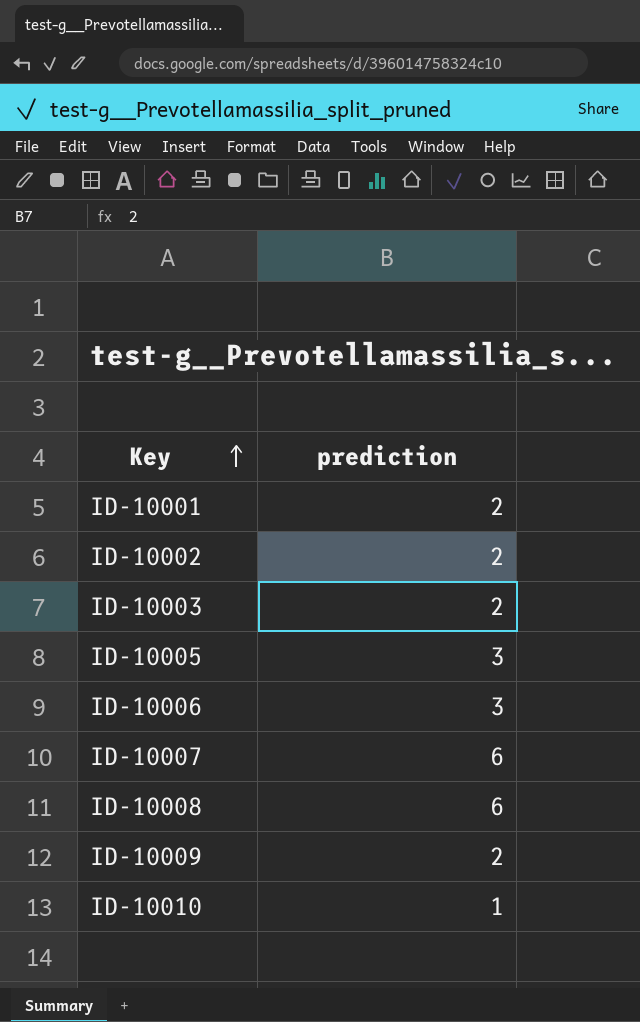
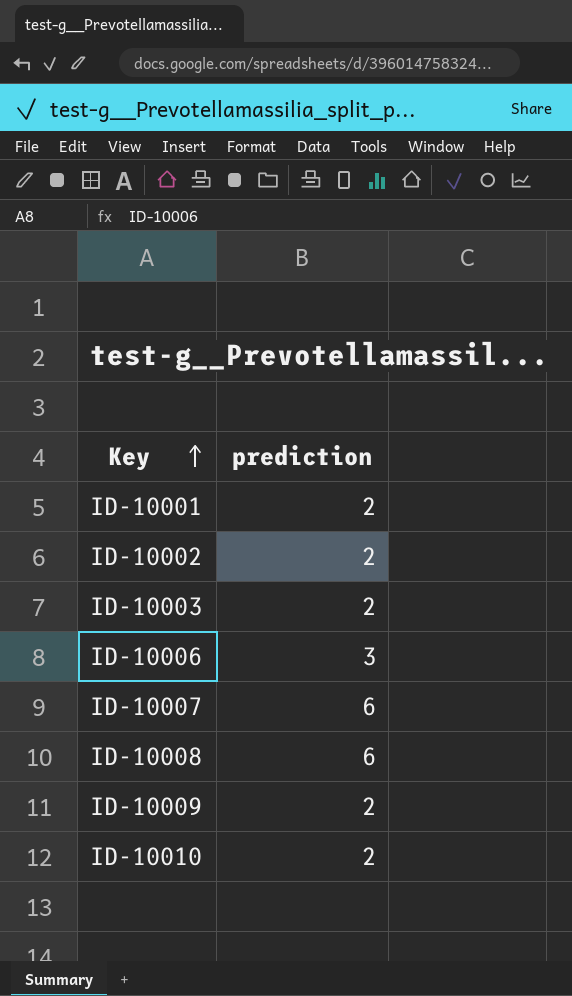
row ID-10005: 3 -> none
ID-10010 | prediction: 1 -> 2

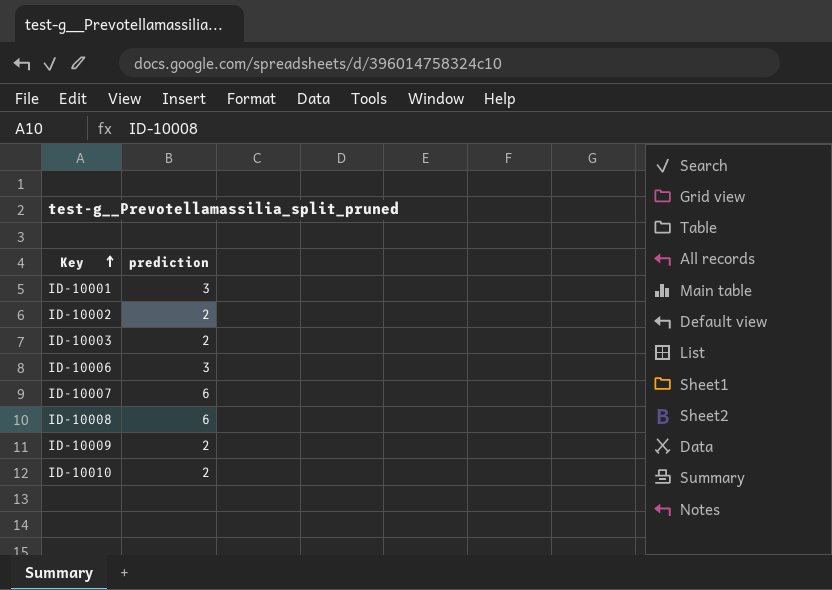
ID-10001 | prediction: 2 -> 3

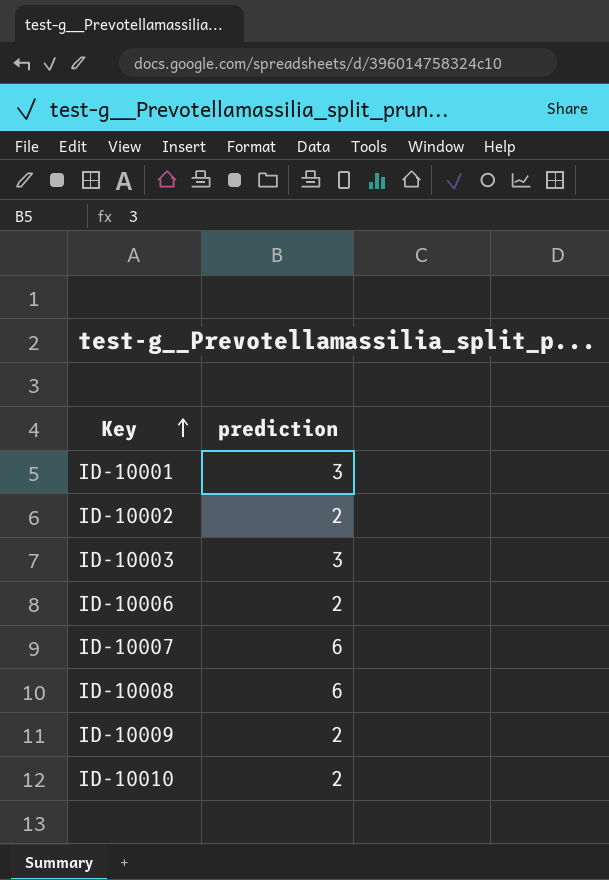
ID-10003 | prediction: 2 -> 3
ID-10006 | prediction: 3 -> 2

